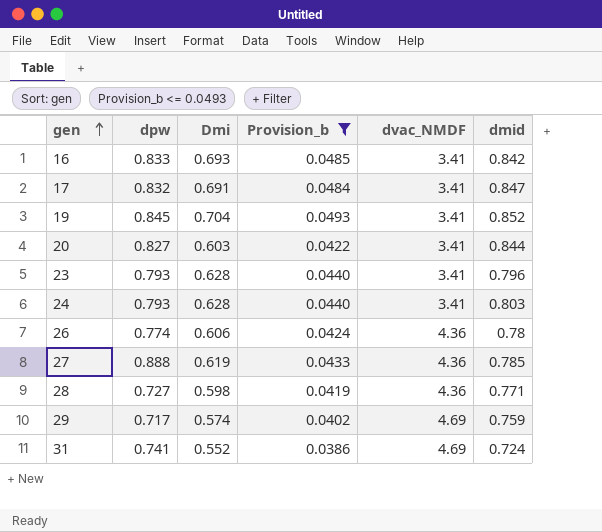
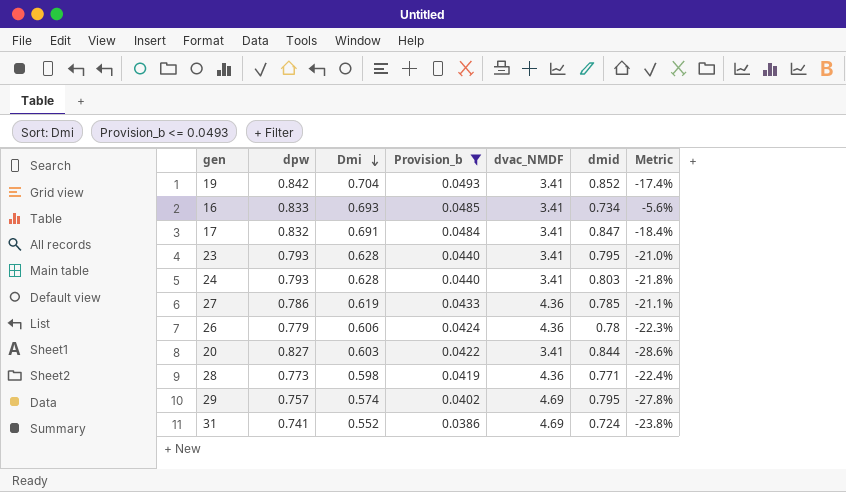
row order: gen ascending -> Dmi descending
column Metric | formula: none -> ([Dmi] - [dmid]) / [dmid]
19 | dpw: 0.845 -> 0.842
16 | dmid: 0.842 -> 0.734
23 | dmid: 0.796 -> 0.795
27 | dpw: 0.888 -> 0.786
26 | dpw: 0.774 -> 0.779
28 | dpw: 0.727 -> 0.773
29 | dpw: 0.717 -> 0.757
29 | dmid: 0.759 -> 0.795

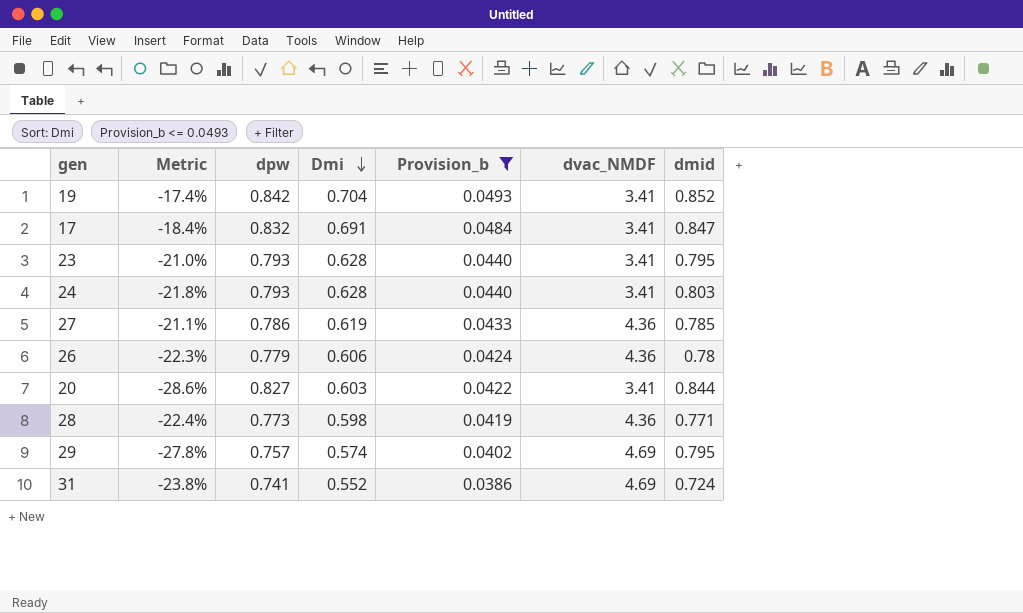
column Metric | position: 7 -> 2
row 16: 0.833 | 0.693 | 0.0485 | 3.41 | 0.734 | -5.6% -> none

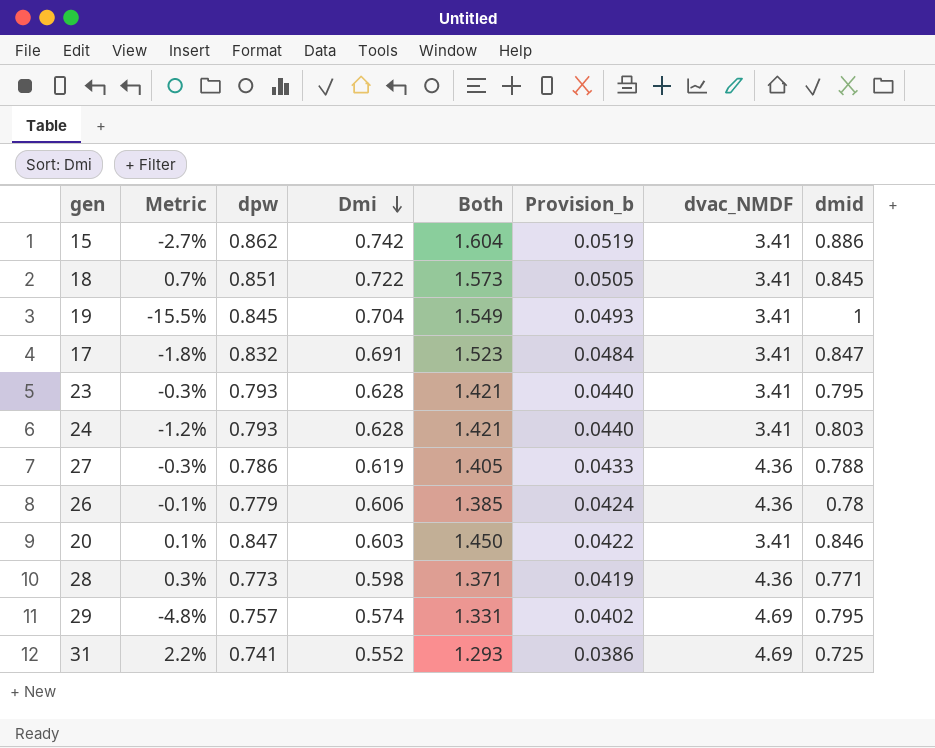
filter: Provision_b <= 0.0493 -> none
column Metric | formula: ([Dmi] - [dmid]) / [dmid] -> ([dpw] - [dmid]) / [dmid]
column Both | formula: none -> [dpw] + [Dmi]
19 | dpw: 0.842 -> 0.845
19 | dmid: 0.852 -> 1
27 | dmid: 0.785 -> 0.788
20 | dpw: 0.827 -> 0.847
20 | dmid: 0.844 -> 0.846
31 | dmid: 0.724 -> 0.725

